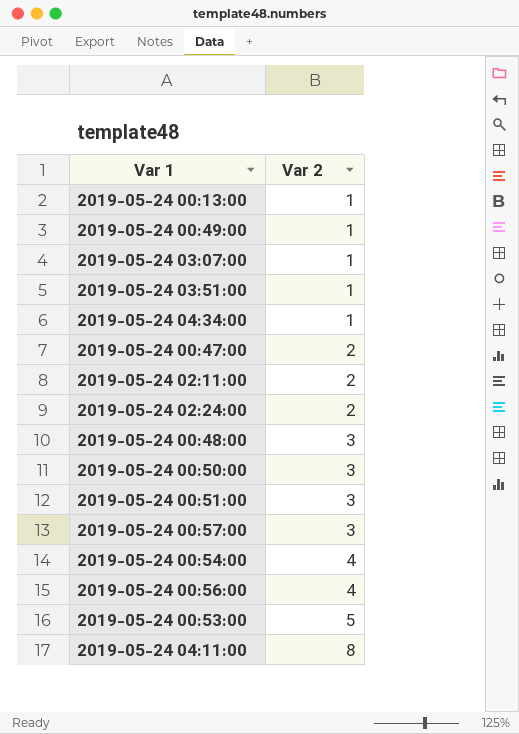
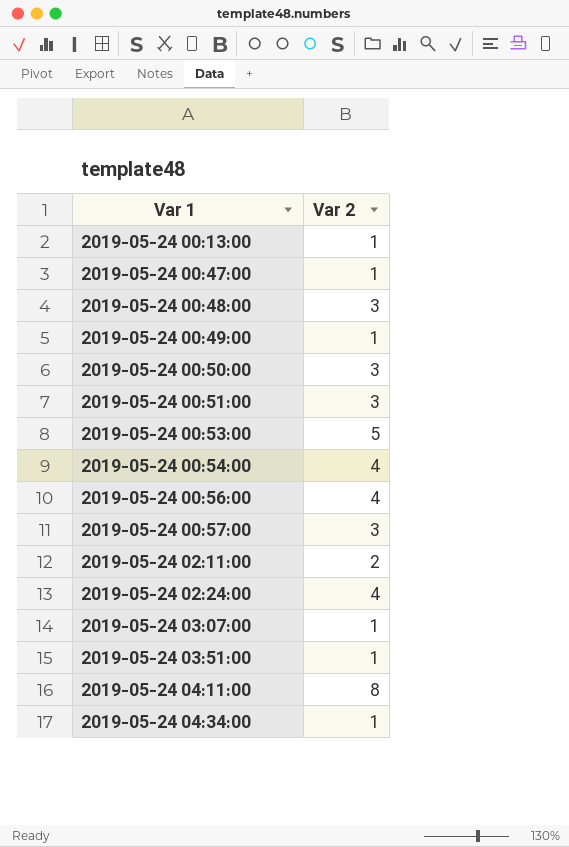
row order: Var 2 ascending -> Var 1 ascending
2019-05-24 00:47:00 | Var 2: 2 -> 1
2019-05-24 02:24:00 | Var 2: 2 -> 4

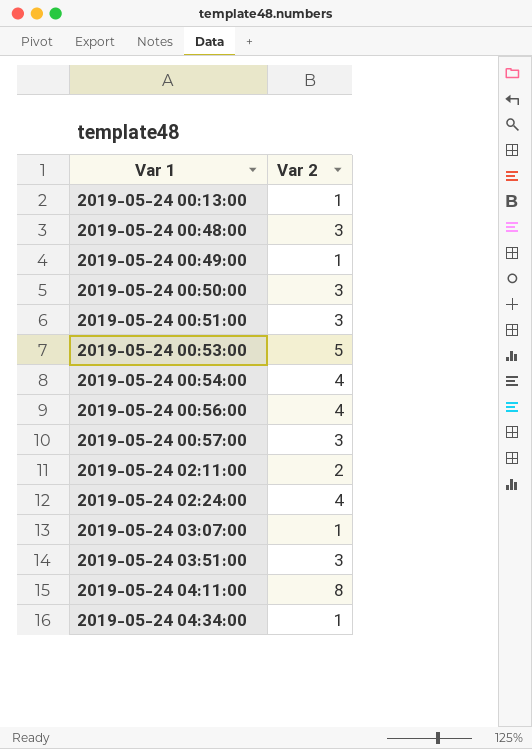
row 2019-05-24 00:47:00: 1 -> none
2019-05-24 03:51:00 | Var 2: 1 -> 3

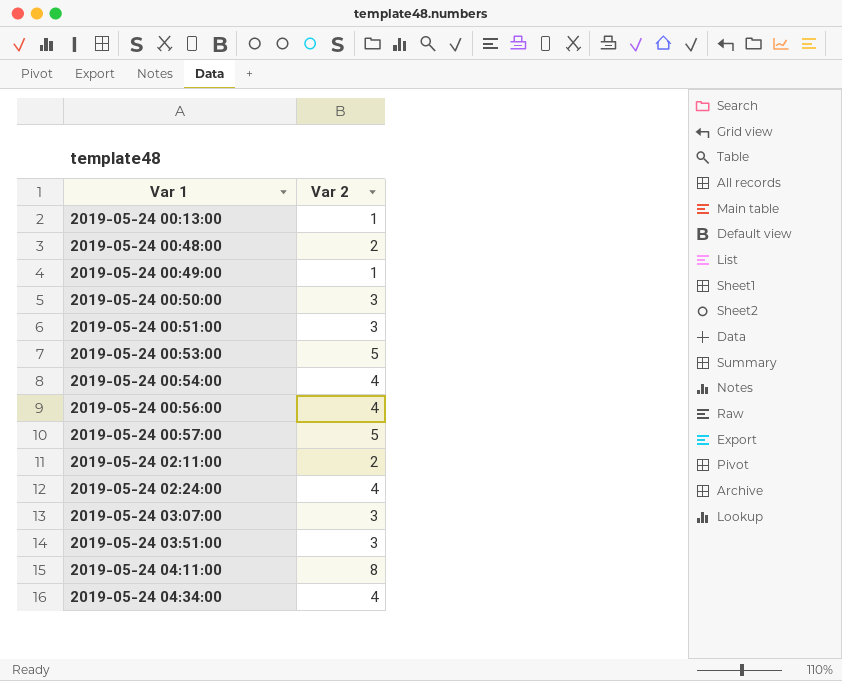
2019-05-24 00:48:00 | Var 2: 3 -> 2
2019-05-24 00:57:00 | Var 2: 3 -> 5
2019-05-24 03:07:00 | Var 2: 1 -> 3
2019-05-24 04:34:00 | Var 2: 1 -> 4

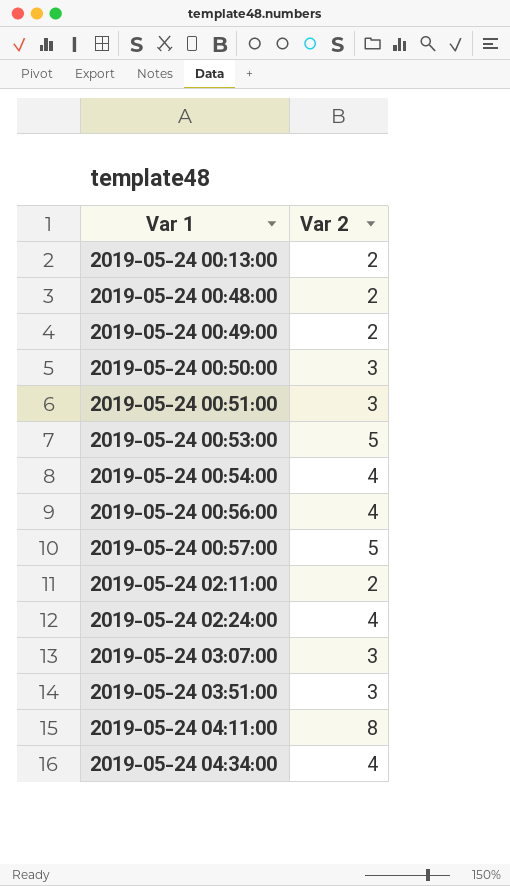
2019-05-24 00:13:00 | Var 2: 1 -> 2
2019-05-24 00:49:00 | Var 2: 1 -> 2

